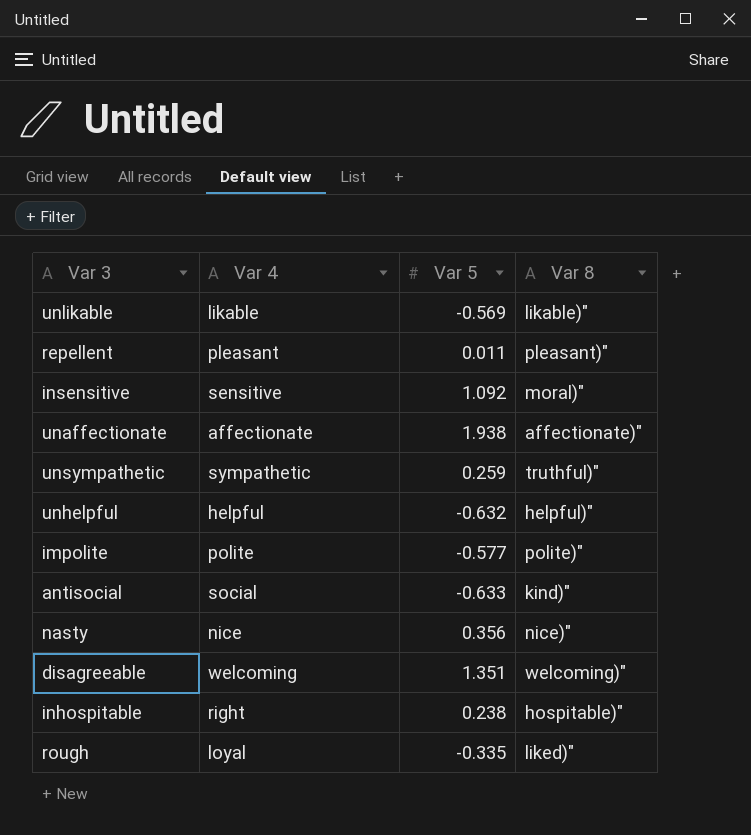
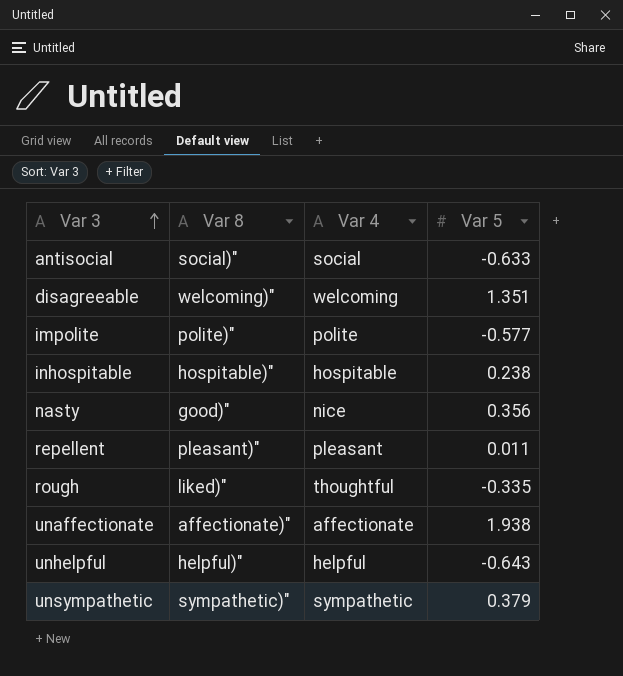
row order: none -> Var 3 ascending
column Var 8 | position: 4 -> 2
row unlikable: likable | -0.569 | likable)" -> none
row insensitive: sensitive | 1.092 | moral)" -> none
antisocial | Var 8: kind)" -> social)"
inhospitable | Var 4: right -> hospitable
nasty | Var 8: nice)" -> good)"
rough | Var 4: loyal -> thoughtful
unhelpful | Var 5: -0.632 -> -0.643
unsympathetic | Var 8: truthful)" -> sympathetic)"
unsympathetic | Var 5: 0.259 -> 0.379

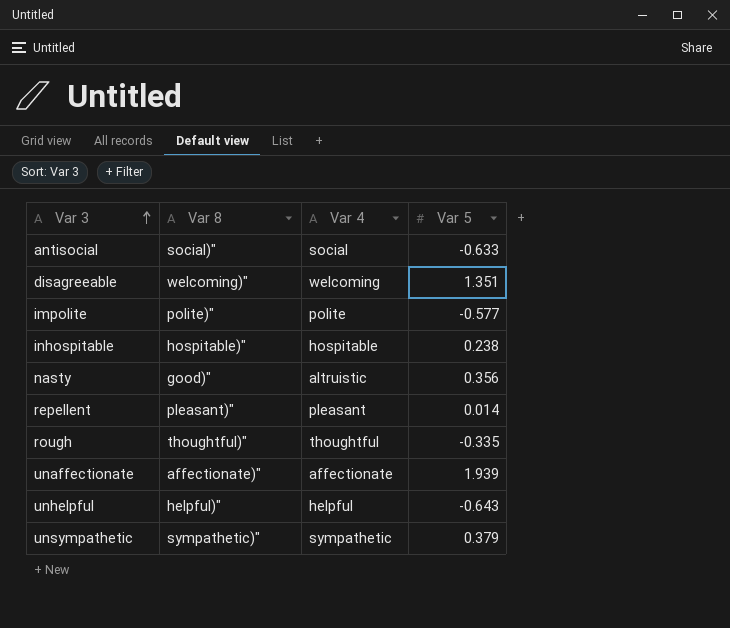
nasty | Var 4: nice -> altruistic
repellent | Var 5: 0.011 -> 0.014
rough | Var 8: liked)" -> thoughtful)"
unaffectionate | Var 5: 1.938 -> 1.939

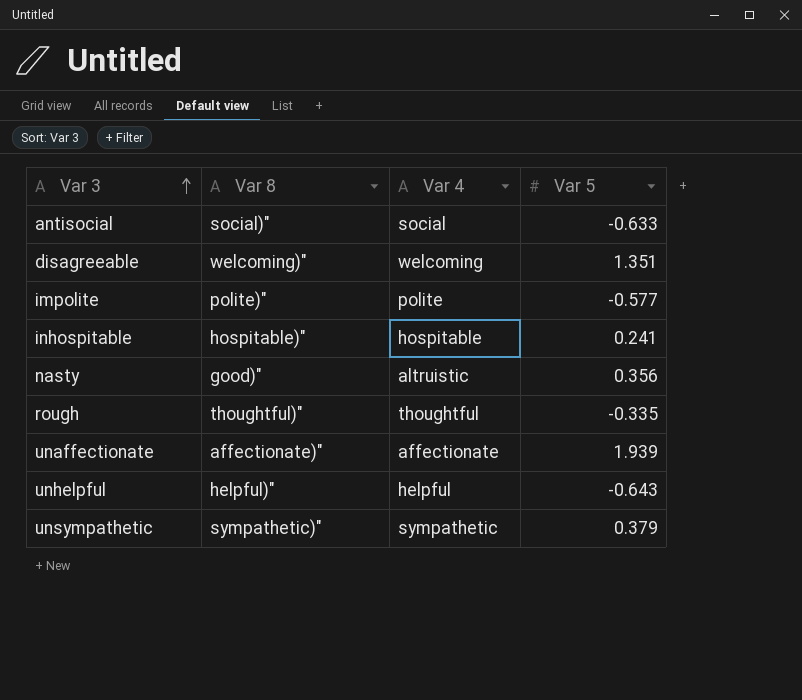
row repellent: pleasant)" | pleasant | 0.014 -> none
inhospitable | Var 5: 0.238 -> 0.241

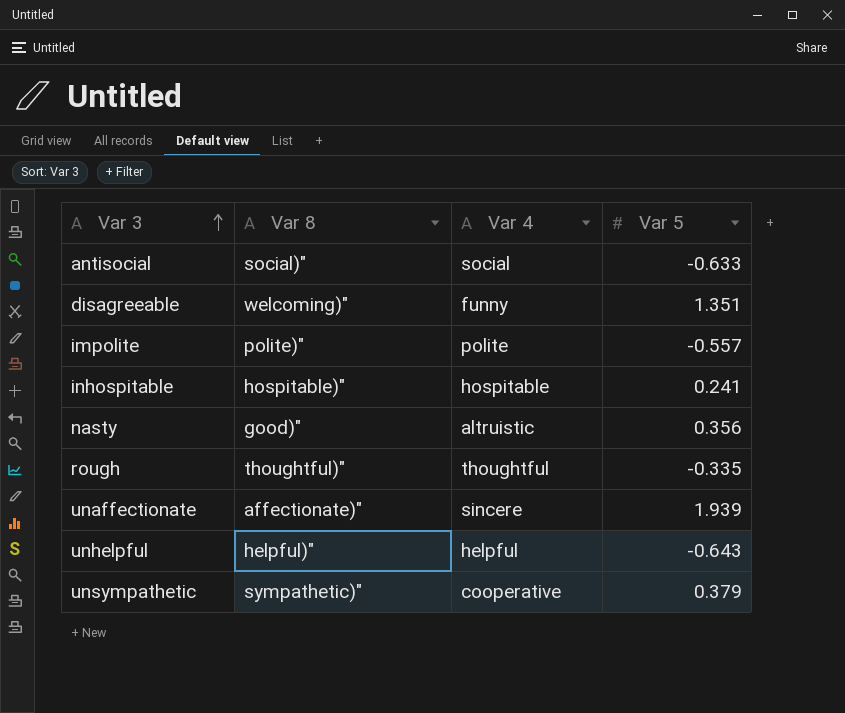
disagreeable | Var 4: welcoming -> funny
impolite | Var 5: -0.577 -> -0.557
unaffectionate | Var 4: affectionate -> sincere
unsympathetic | Var 4: sympathetic -> cooperative

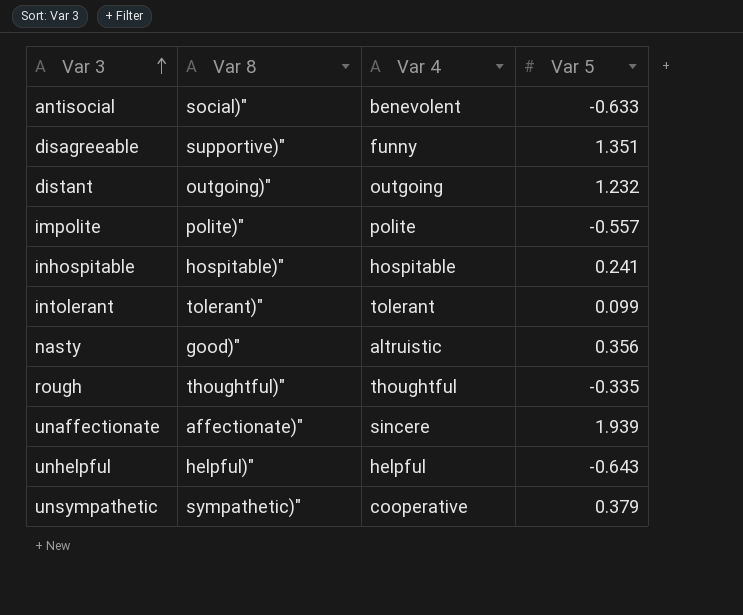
antisocial | Var 4: social -> benevolent
disagreeable | Var 8: welcoming)" -> supportive)"
row distant: none -> outgoing)" | outgoing | 1.232
row intolerant: none -> tolerant)" | tolerant | 0.099

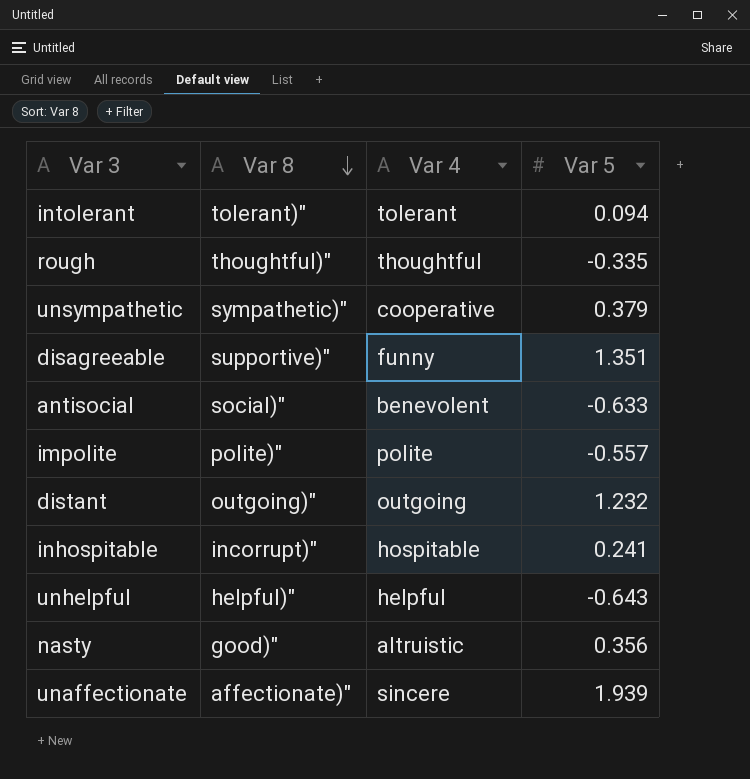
row order: Var 3 ascending -> Var 8 descending
intolerant | Var 5: 0.099 -> 0.094
inhospitable | Var 8: hospitable)" -> incorrupt)"

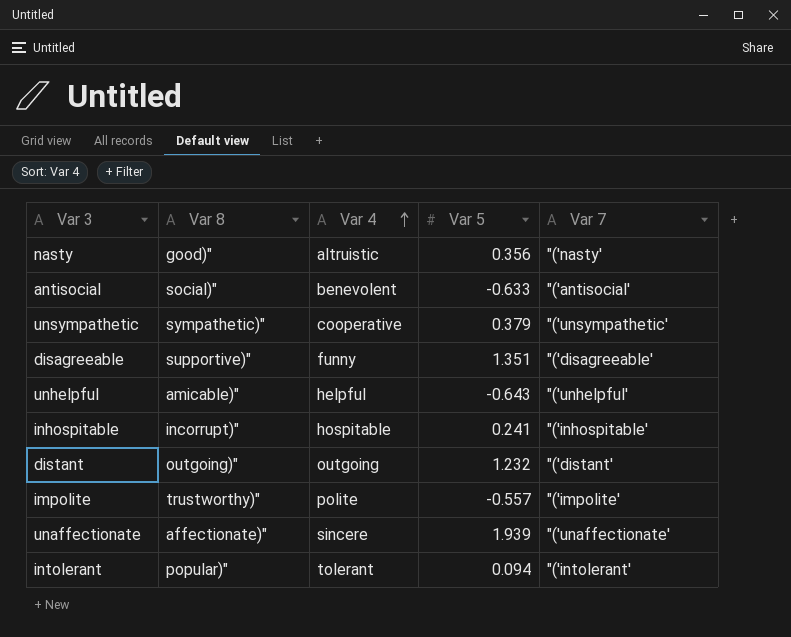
row order: Var 8 descending -> Var 4 ascending
column Var 7 | position: none -> 5
row rough: thoughtful)" | thoughtful | -0.335 -> none
unhelpful | Var 8: helpful)" -> amicable)"
impolite | Var 8: polite)" -> trustworthy)"
intolerant | Var 8: tolerant)" -> popular)"

